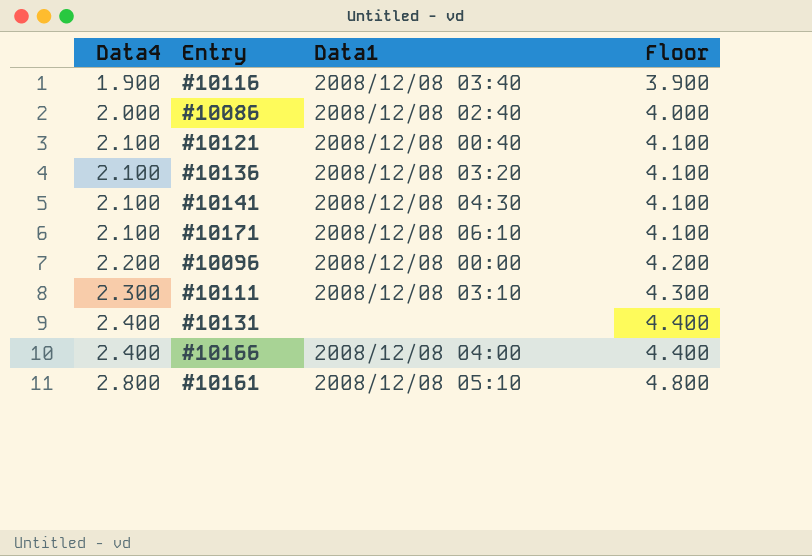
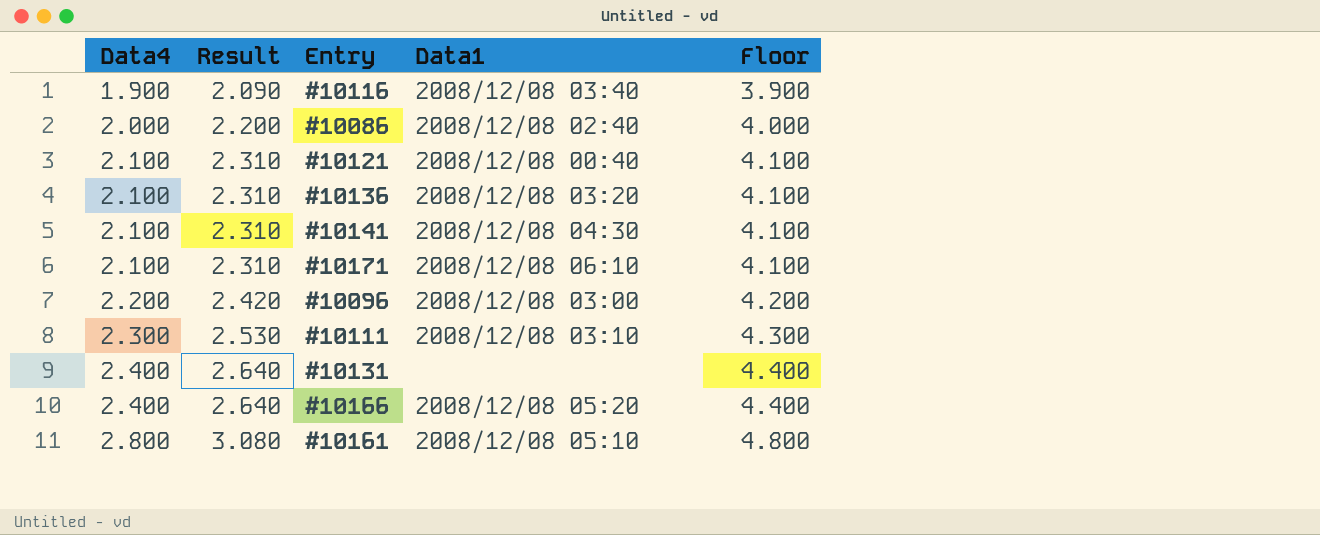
column Result | formula: none -> [Data4] * 1.1
#10096 | Data1: 2008/12/08 00:00 -> 2008/12/08 03:00
#10166 | Data1: 2008/12/08 04:00 -> 2008/12/08 05:20

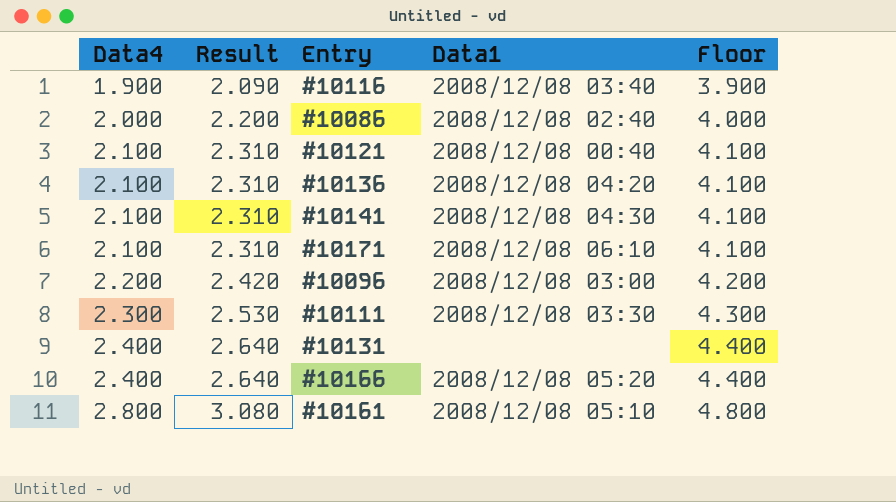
#10136 | Data1: 2008/12/08 03:20 -> 2008/12/08 04:20
#10111 | Data1: 2008/12/08 03:10 -> 2008/12/08 03:30

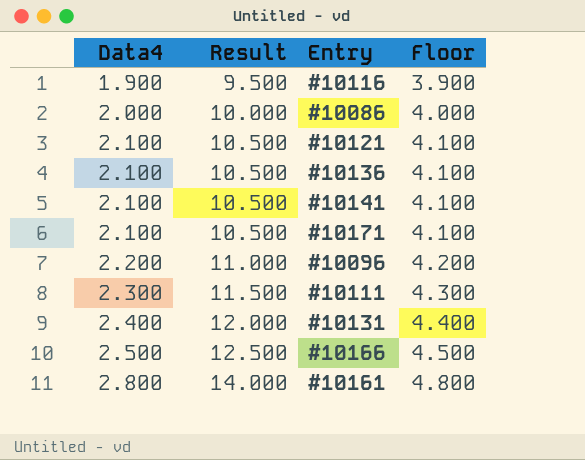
column Data1 | position: 4 -> none
column Result | formula: [Data4] * 1.1 -> [Data4] * 5
#10166 | Data4: 2.400 -> 2.500
#10166 | Floor: 4.400 -> 4.500

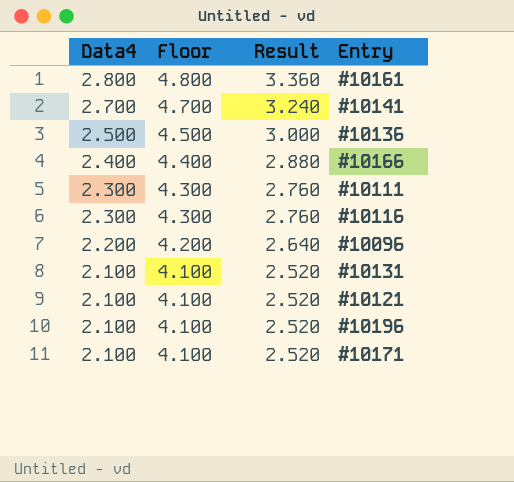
row order: Data4 ascending -> Data4 descending
column Floor | position: 4 -> 2
column Result | formula: [Data4] * 5 -> [Data4] * 1.2
row #10086: 2.000 | 10.000 | 4.000 -> none
#10141 | Data4: 2.100 -> 2.700
#10141 | Floor: 4.100 -> 4.700
#10136 | Data4: 2.100 -> 2.500
#10136 | Floor: 4.100 -> 4.500
#10166 | Data4: 2.500 -> 2.400
#10166 | Floor: 4.500 -> 4.400
#10116 | Data4: 1.900 -> 2.300
#10116 | Floor: 3.900 -> 4.300
#10131 | Data4: 2.400 -> 2.100
#10131 | Floor: 4.400 -> 4.100
row #10196: none -> 2.100 | 4.100 | 2.520

